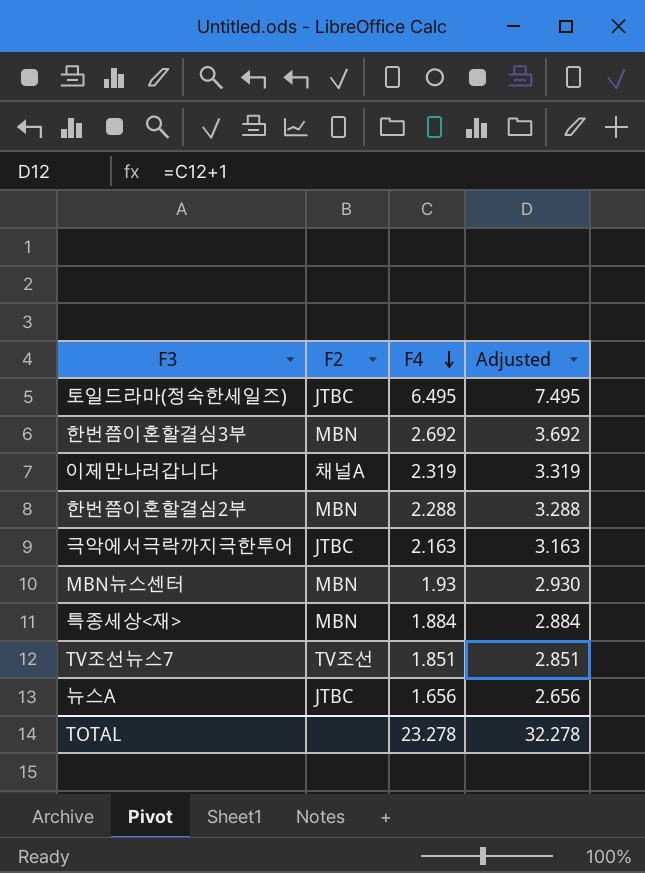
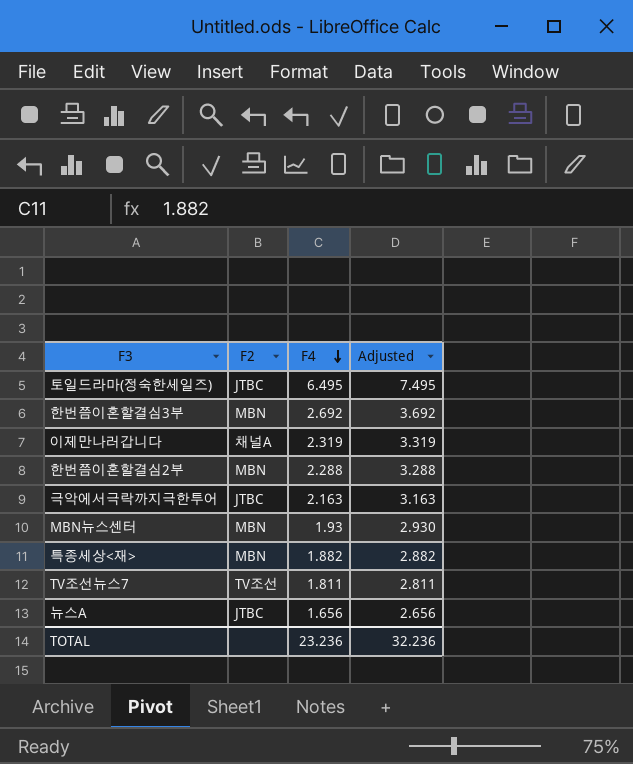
특종세상<재> | F4: 1.884 -> 1.882
특종세상<재> | Adjusted: 2.884 -> 2.882
TV조선뉴스7 | F4: 1.851 -> 1.811
TV조선뉴스7 | Adjusted: 2.851 -> 2.811
TOTAL | F4: 23.278 -> 23.236
TOTAL | Adjusted: 32.278 -> 32.236

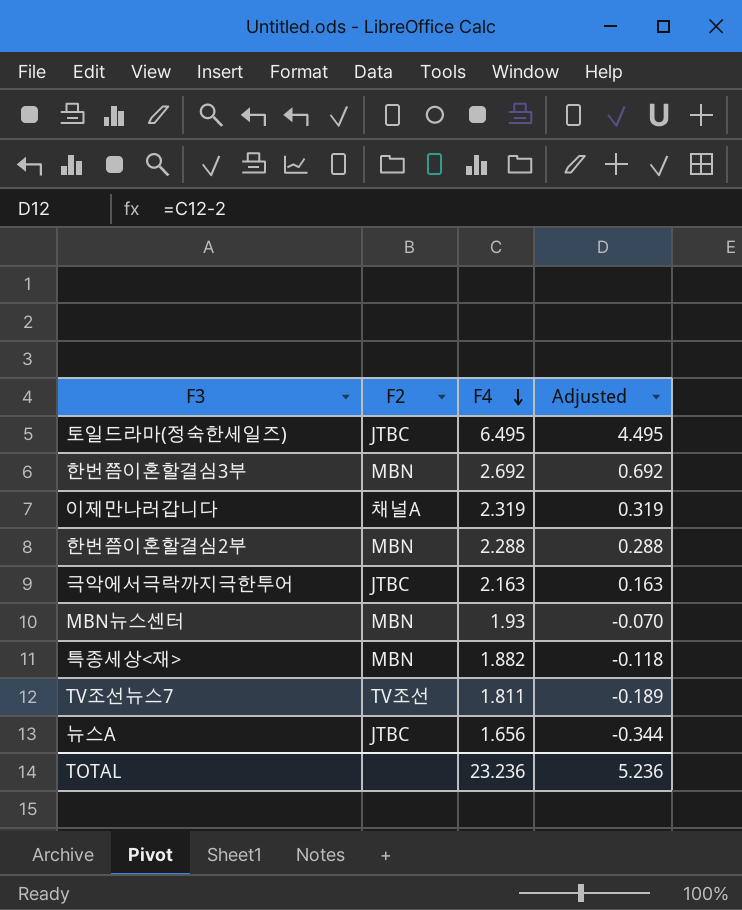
column Adjusted | formula: [F4] + 1 -> [F4] - 2
TOTAL | Adjusted: 32.236 -> 5.236

